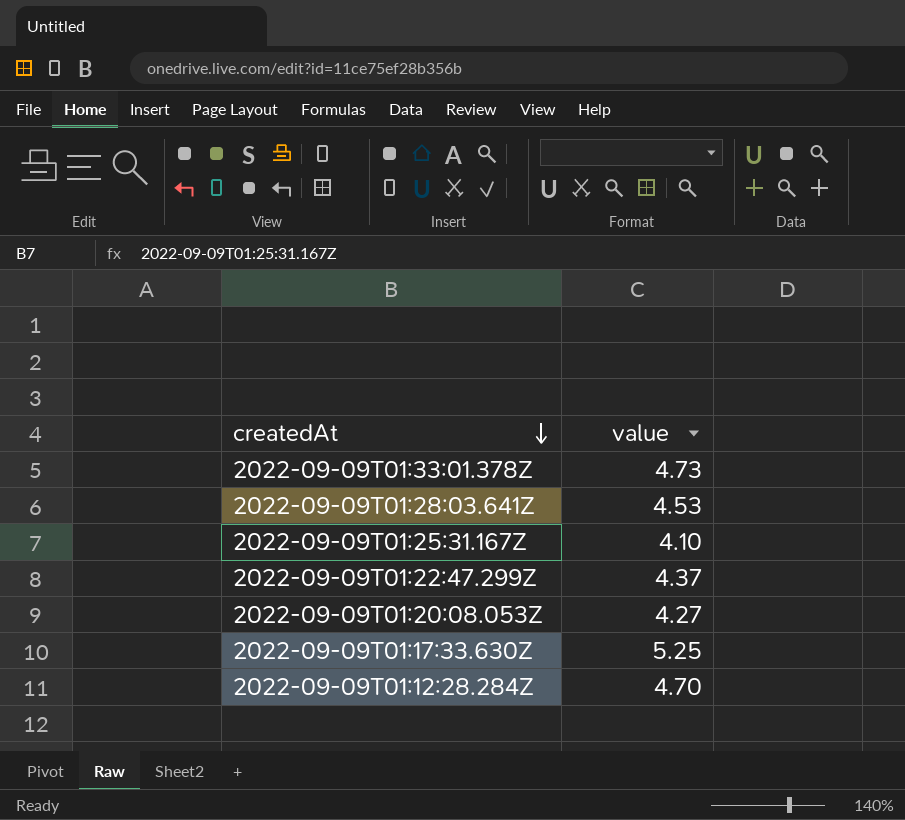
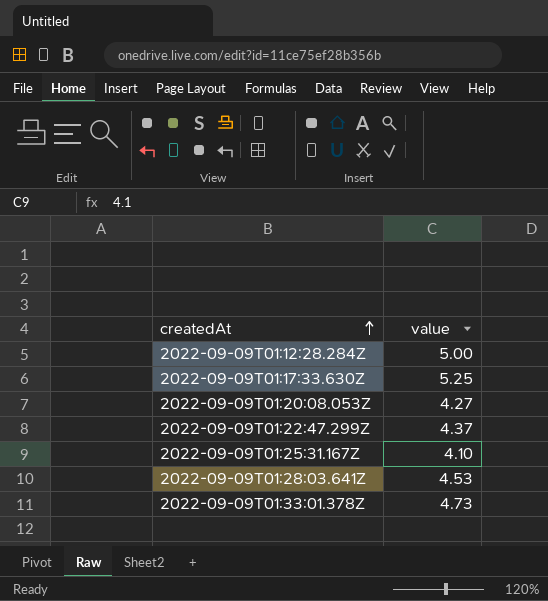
row order: createdAt descending -> createdAt ascending
2022-09-09T01:12:28.284Z | value: 4.70 -> 5.00

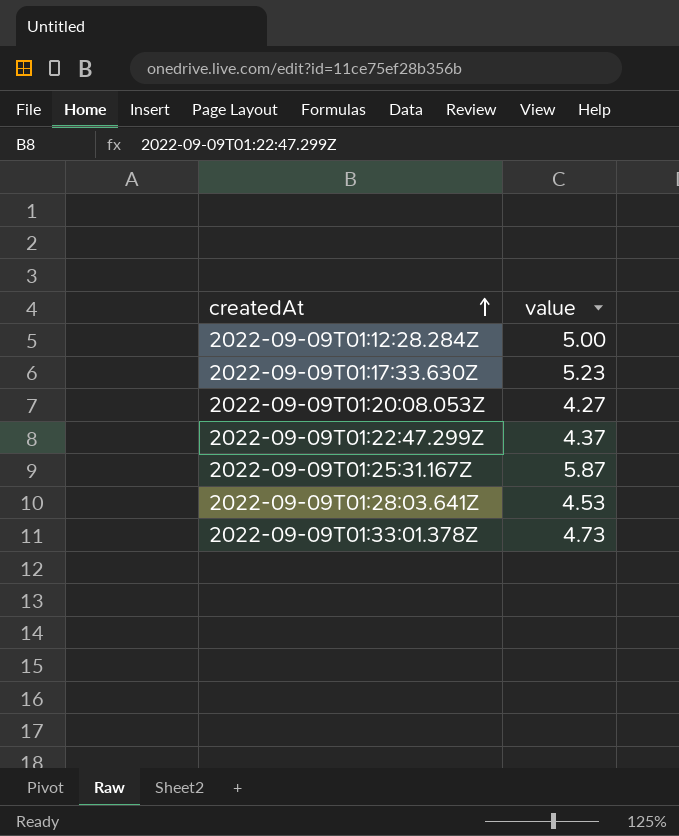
2022-09-09T01:17:33.630Z | value: 5.25 -> 5.23
2022-09-09T01:25:31.167Z | value: 4.10 -> 5.87

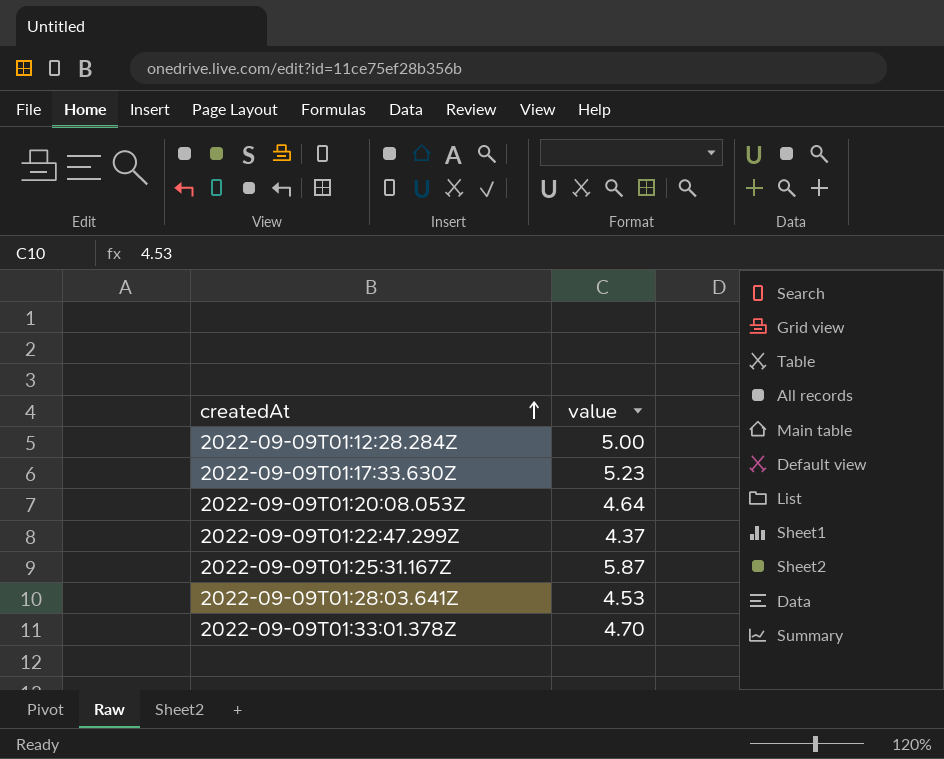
2022-09-09T01:20:08.053Z | value: 4.27 -> 4.64
2022-09-09T01:33:01.378Z | value: 4.73 -> 4.70

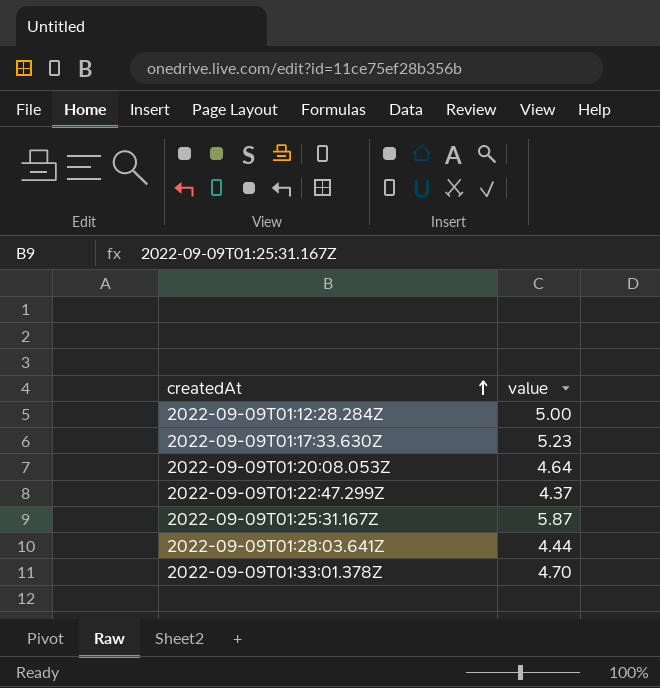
2022-09-09T01:28:03.641Z | value: 4.53 -> 4.44

